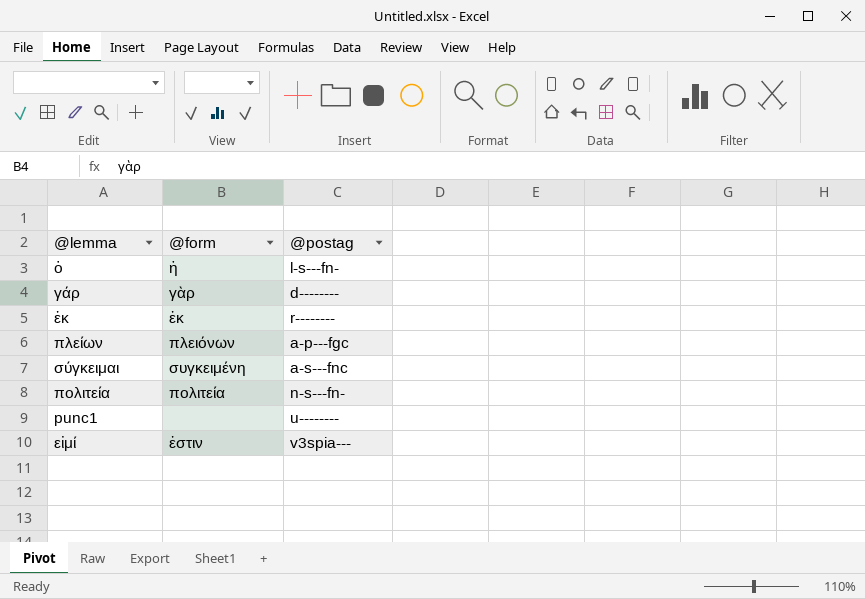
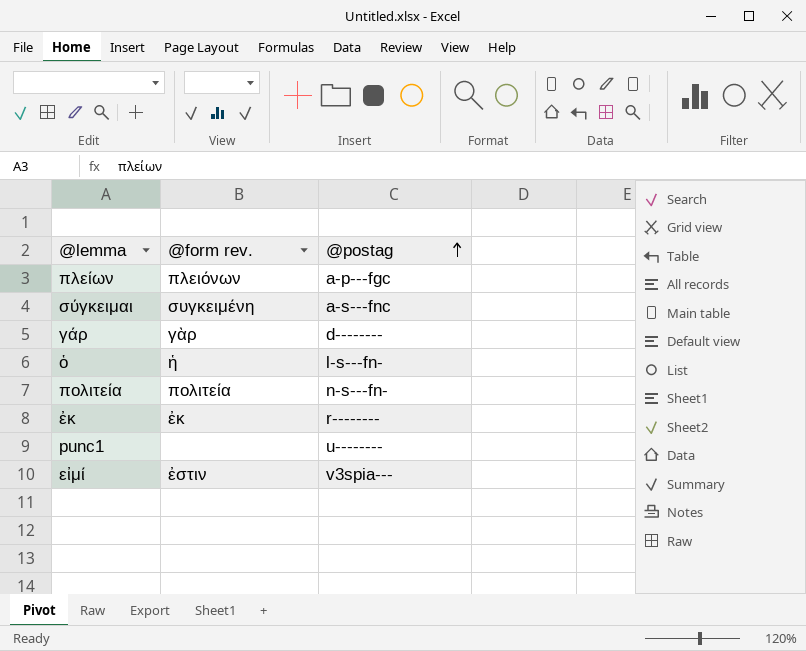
row order: none -> @postag ascending
column name: @form -> @form rev.

